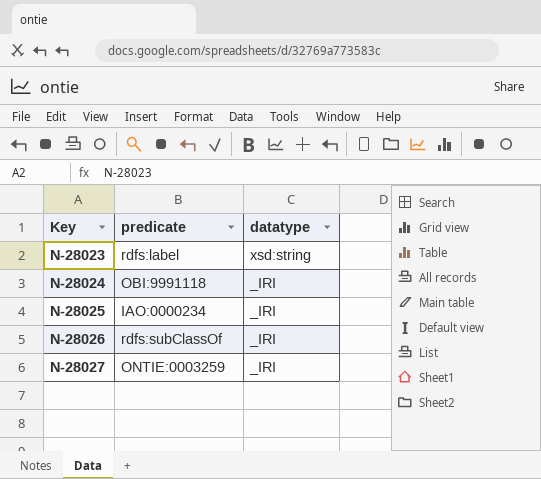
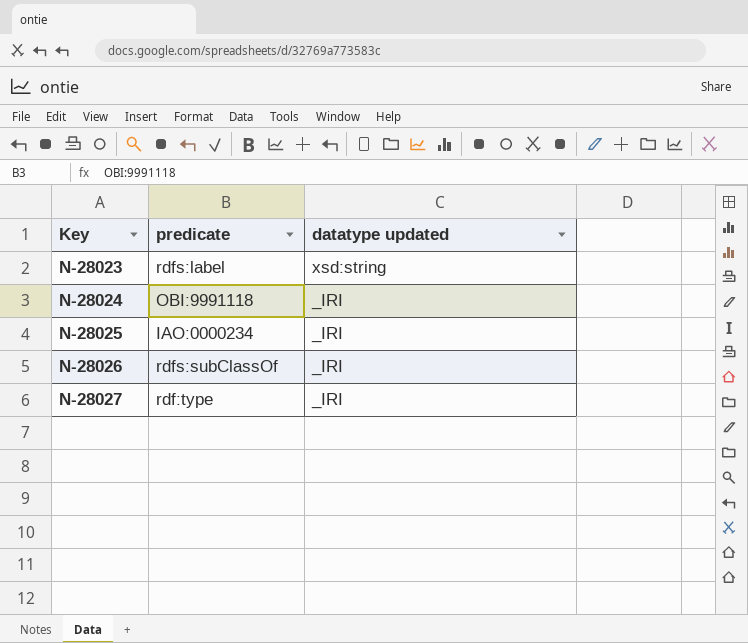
column name: datatype -> datatype updated
N-28027 | predicate: ONTIE:0003259 -> rdf:type

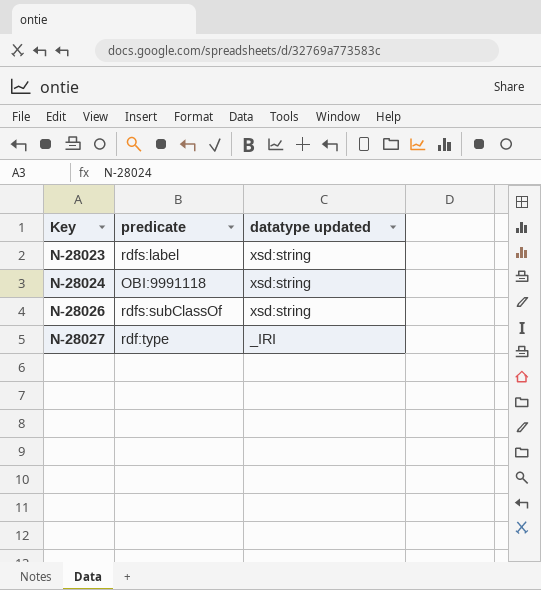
row N-28025: IAO:0000234 | _IRI -> none
N-28024 | datatype updated: _IRI -> xsd:string
N-28026 | datatype updated: _IRI -> xsd:string

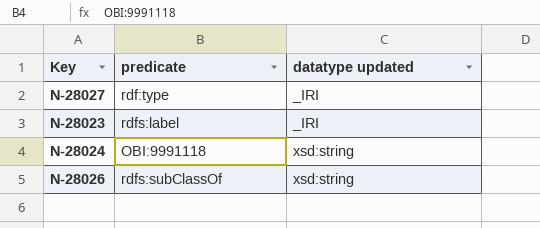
row order: Key ascending -> datatype updated ascending
N-28023 | datatype updated: xsd:string -> _IRI

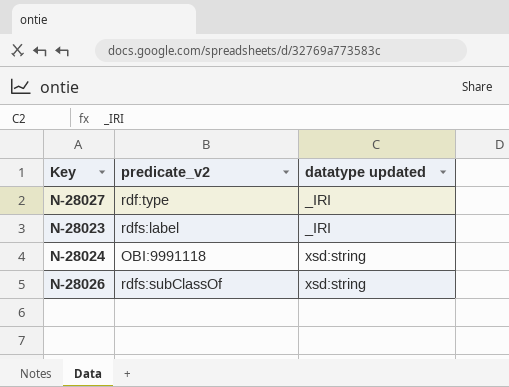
column name: predicate -> predicate_v2

